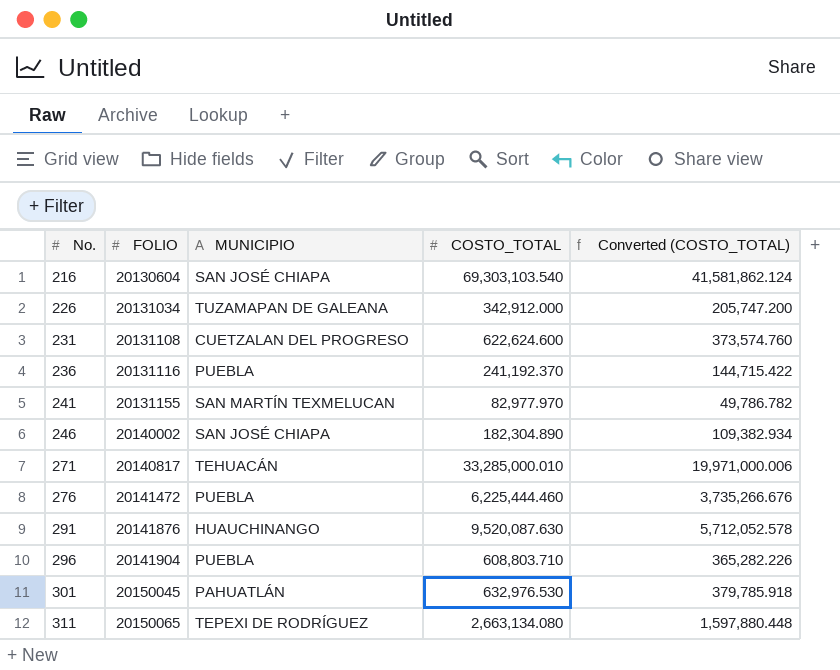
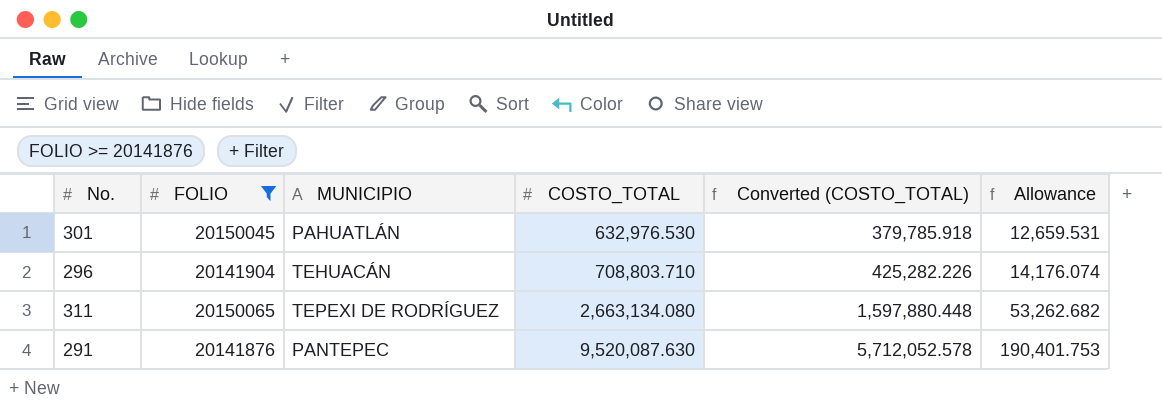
filter: none -> FOLIO >= 20141876
row order: No. ascending -> COSTO_TOTAL ascending
column Allowance | formula: none -> [COSTO_TOTAL] * 0.02
296 | MUNICIPIO: PUEBLA -> TEHUACÁN
296 | COSTO_TOTAL: 608,803.710 -> 708,803.710
296 | Converted (COSTO_TOTAL): 365,282.226 -> 425,282.226
291 | MUNICIPIO: HUAUCHINANGO -> PANTEPEC

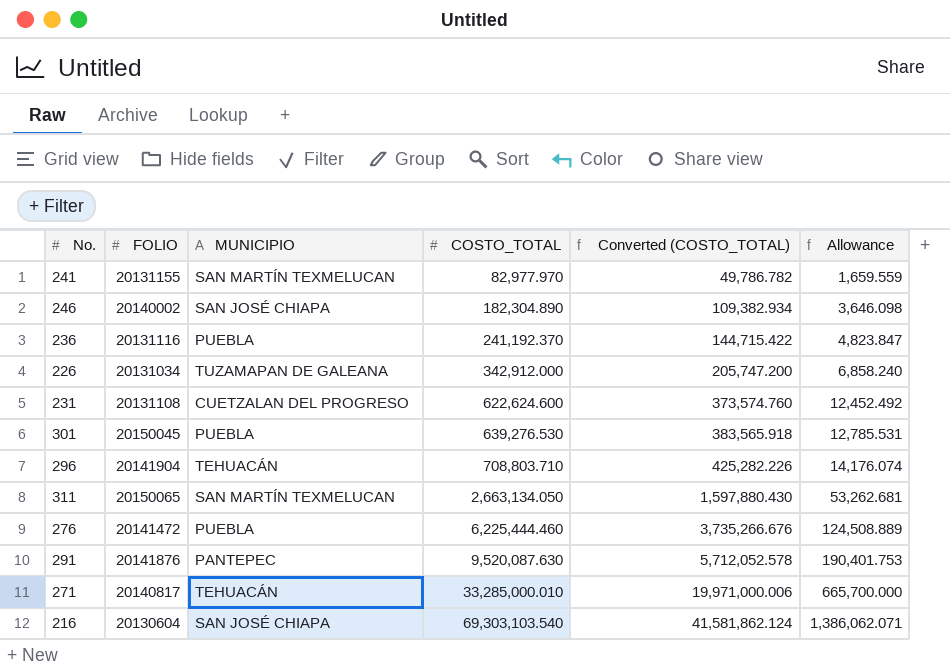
filter: FOLIO >= 20141876 -> none
301 | MUNICIPIO: PAHUATLÁN -> PUEBLA
301 | COSTO_TOTAL: 632,976.530 -> 639,276.530
301 | Converted (COSTO_TOTAL): 379,785.918 -> 383,565.918
301 | Allowance: 12,659.531 -> 12,785.531
311 | MUNICIPIO: TEPEXI DE RODRÍGUEZ -> SAN MARTÍN TEXMELUCAN
311 | COSTO_TOTAL: 2,663,134.080 -> 2,663,134.050
311 | Converted (COSTO_TOTAL): 1,597,880.448 -> 1,597,880.430
311 | Allowance: 53,262.682 -> 53,262.681

